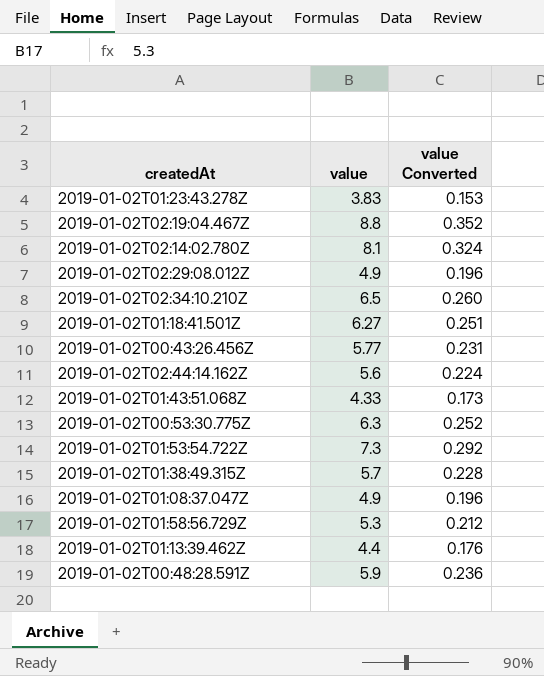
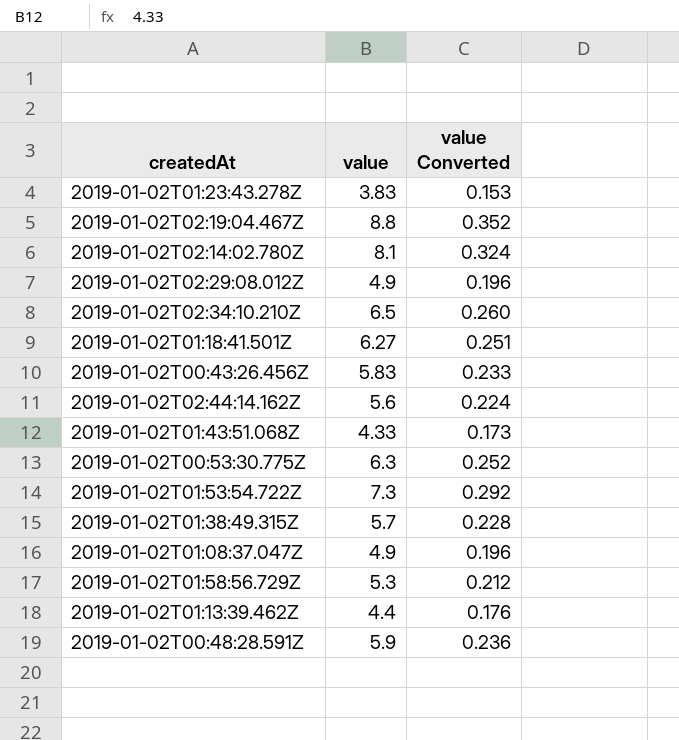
2019-01-02T00:43:26.456Z | value: 5.77 -> 5.83
2019-01-02T00:43:26.456Z | value Converted: 0.231 -> 0.233

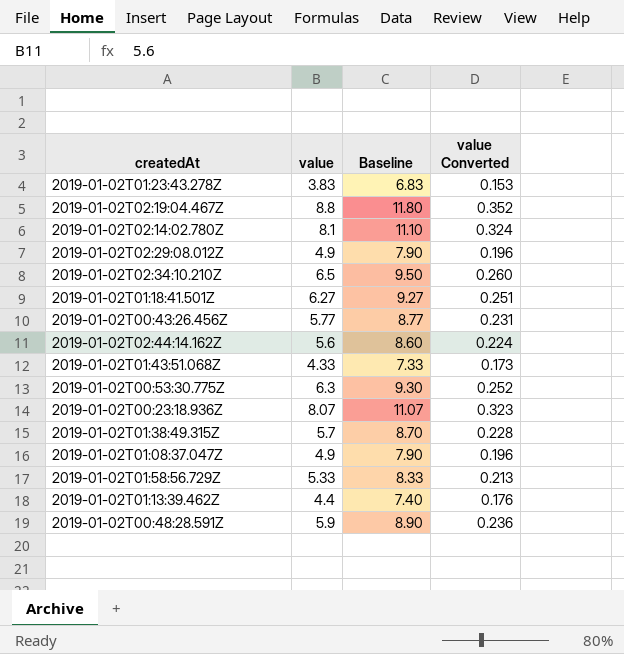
column Baseline | formula: none -> [value] + 3
row 2019-01-02T01:53:54.722Z: 7.3 | 0.292 -> none
2019-01-02T00:43:26.456Z | value: 5.83 -> 5.77
2019-01-02T00:43:26.456Z | value Converted: 0.233 -> 0.231
row 2019-01-02T00:23:18.936Z: none -> 8.07 | 11.07 | 0.323
2019-01-02T01:58:56.729Z | value: 5.3 -> 5.33
2019-01-02T01:58:56.729Z | value Converted: 0.212 -> 0.213

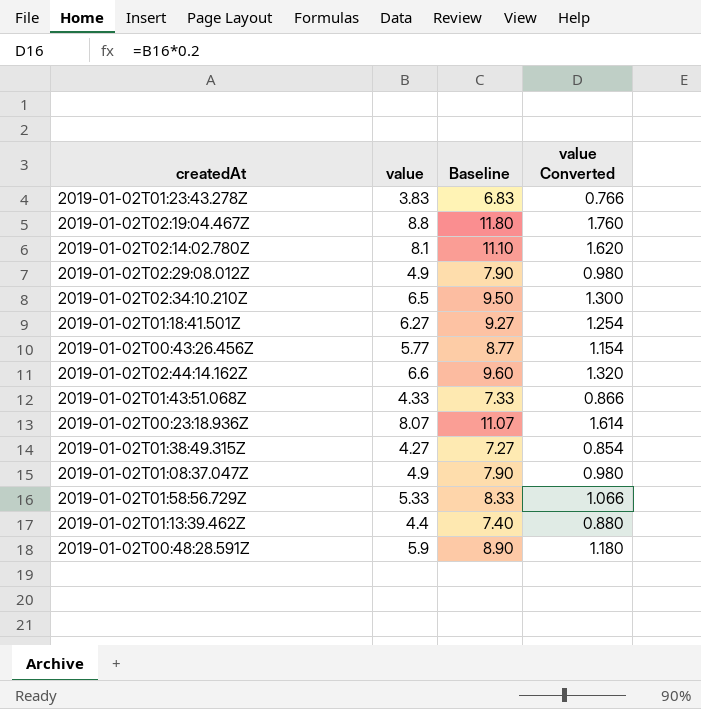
column value Converted | formula: [value] * 0.04 -> [value] * 0.2
row 2019-01-02T00:53:30.775Z: 6.3 | 9.30 | 0.252 -> none
2019-01-02T02:44:14.162Z | value: 5.6 -> 6.6
2019-01-02T02:44:14.162Z | Baseline: 8.60 -> 9.60
2019-01-02T01:38:49.315Z | value: 5.7 -> 4.27
2019-01-02T01:38:49.315Z | Baseline: 8.70 -> 7.27

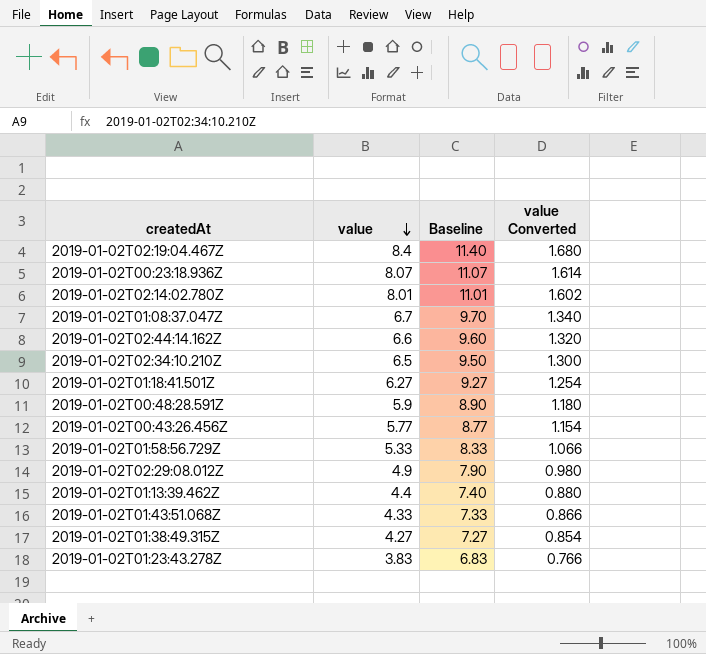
row order: none -> value descending
2019-01-02T02:19:04.467Z | value: 8.8 -> 8.4
2019-01-02T02:19:04.467Z | Baseline: 11.80 -> 11.40
2019-01-02T02:19:04.467Z | value Converted: 1.760 -> 1.680
2019-01-02T02:14:02.780Z | value: 8.1 -> 8.01
2019-01-02T02:14:02.780Z | Baseline: 11.10 -> 11.01
2019-01-02T02:14:02.780Z | value Converted: 1.620 -> 1.602
2019-01-02T01:08:37.047Z | value: 4.9 -> 6.7
2019-01-02T01:08:37.047Z | Baseline: 7.90 -> 9.70
2019-01-02T01:08:37.047Z | value Converted: 0.980 -> 1.340

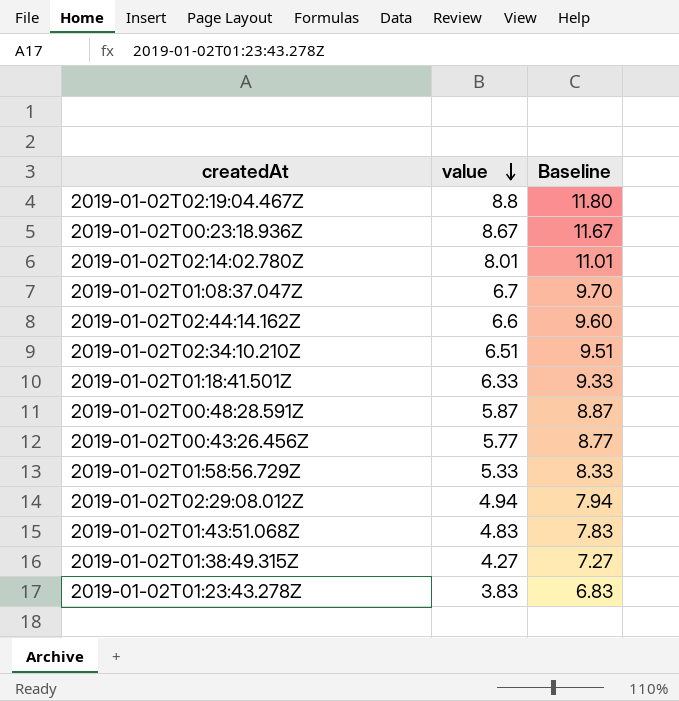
column value Converted | formula: [value] * 0.2 -> none
row 2019-01-02T01:13:39.462Z: 4.4 | 7.40 | 0.880 -> none
2019-01-02T02:19:04.467Z | value: 8.4 -> 8.8
2019-01-02T02:19:04.467Z | Baseline: 11.40 -> 11.80
2019-01-02T00:23:18.936Z | value: 8.07 -> 8.67
2019-01-02T00:23:18.936Z | Baseline: 11.07 -> 11.67
2019-01-02T02:34:10.210Z | value: 6.5 -> 6.51
2019-01-02T02:34:10.210Z | Baseline: 9.50 -> 9.51
2019-01-02T01:18:41.501Z | value: 6.27 -> 6.33
2019-01-02T01:18:41.501Z | Baseline: 9.27 -> 9.33
2019-01-02T00:48:28.591Z | value: 5.9 -> 5.87
2019-01-02T00:48:28.591Z | Baseline: 8.90 -> 8.87
2019-01-02T02:29:08.012Z | value: 4.9 -> 4.94
2019-01-02T02:29:08.012Z | Baseline: 7.90 -> 7.94
2019-01-02T01:43:51.068Z | value: 4.33 -> 4.83
2019-01-02T01:43:51.068Z | Baseline: 7.33 -> 7.83

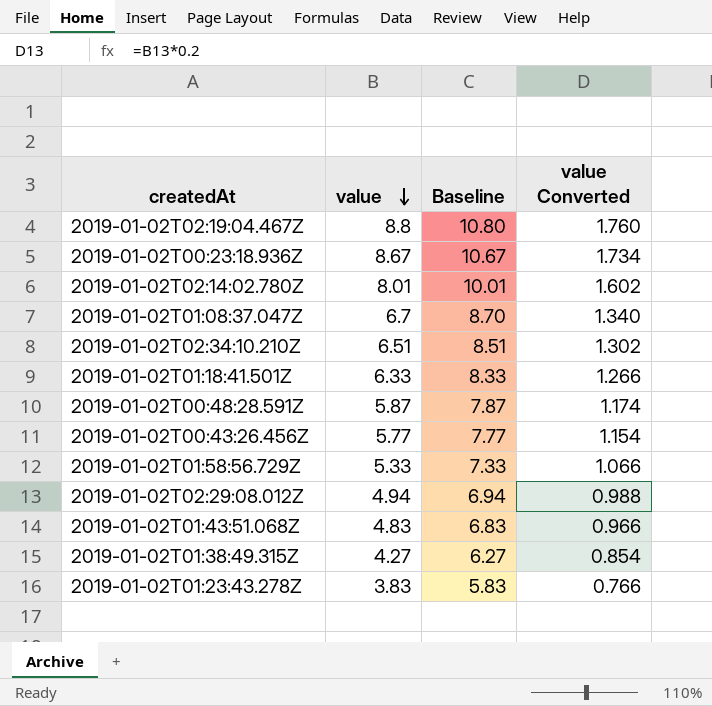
column Baseline | formula: [value] + 3 -> [value] + 2
column value Converted | formula: none -> [value] * 0.2
row 2019-01-02T02:44:14.162Z: 6.6 | 9.60 -> none

